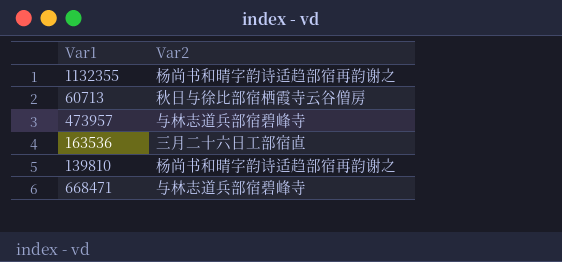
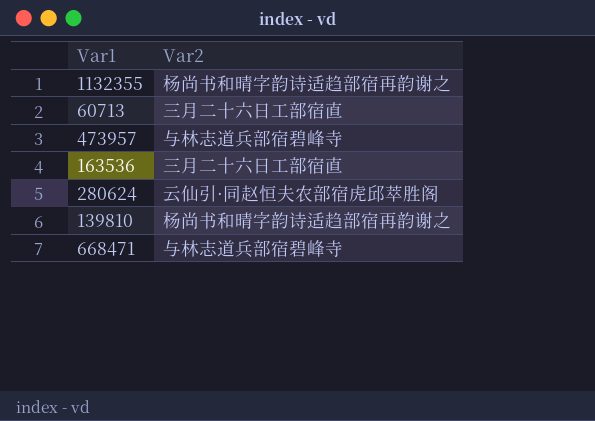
60713 | Var2: 秋日与徐比部宿栖霞寺云谷僧房 -> 三月二十六日工部宿直
row 280624: none -> 云仙引·同赵恒夫农部宿虎邱萃胜阁

